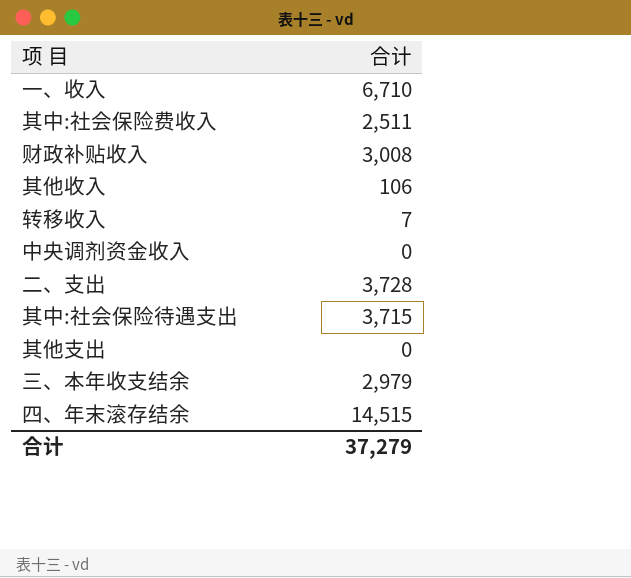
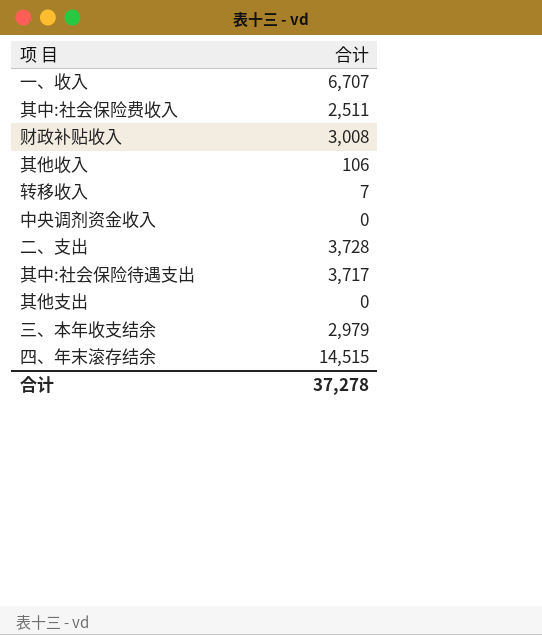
一、收入 | 合计: 6,710 -> 6,707
其中:社会保险待遇支出 | 合计: 3,715 -> 3,717
合计 | 合计: 37,279 -> 37,278

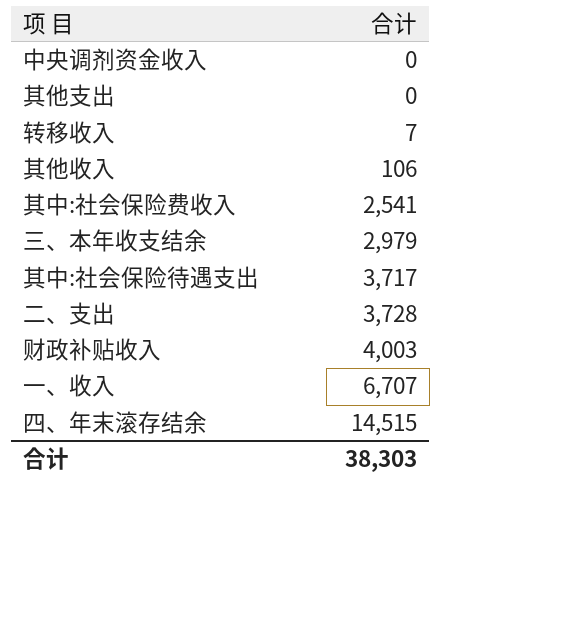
row order: none -> 合计 ascending
其中:社会保险费收入 | 合计: 2,511 -> 2,541
财政补贴收入 | 合计: 3,008 -> 4,003
合计 | 合计: 37,278 -> 38,303

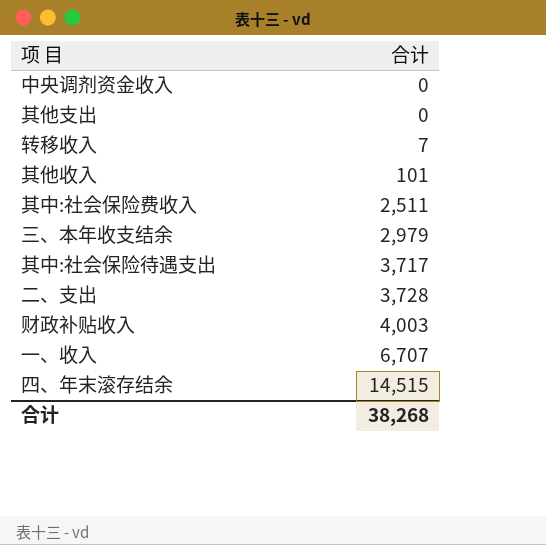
其他收入 | 合计: 106 -> 101
其中:社会保险费收入 | 合计: 2,541 -> 2,511
合计 | 合计: 38,303 -> 38,268

